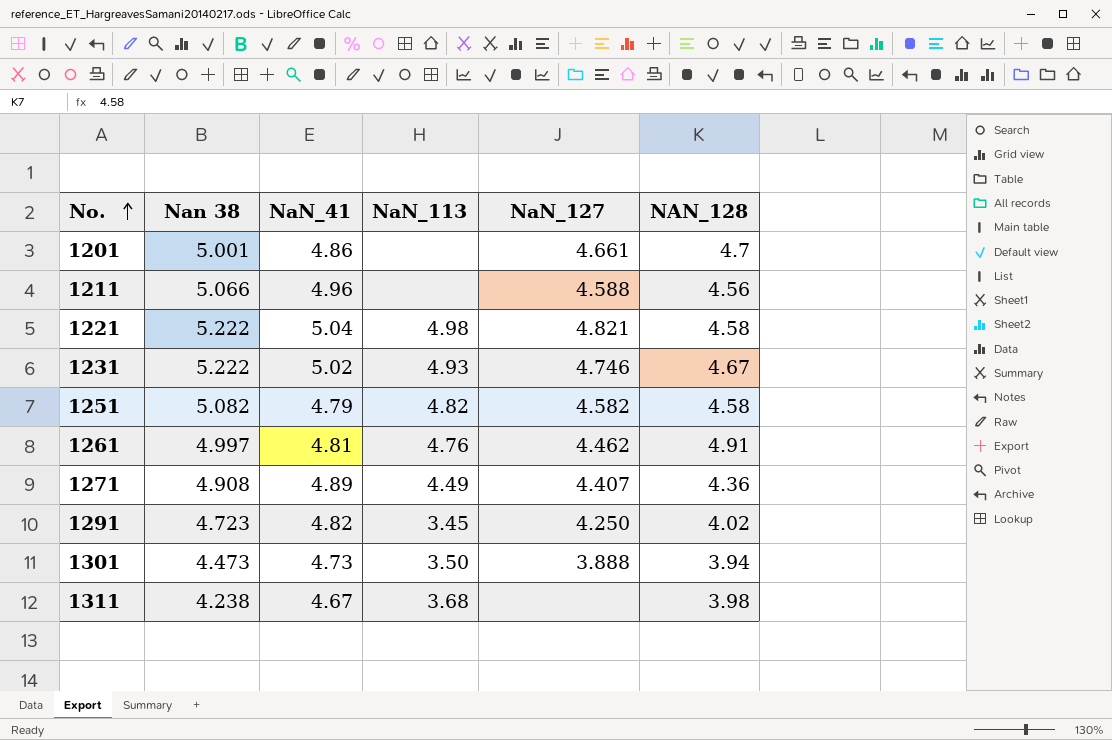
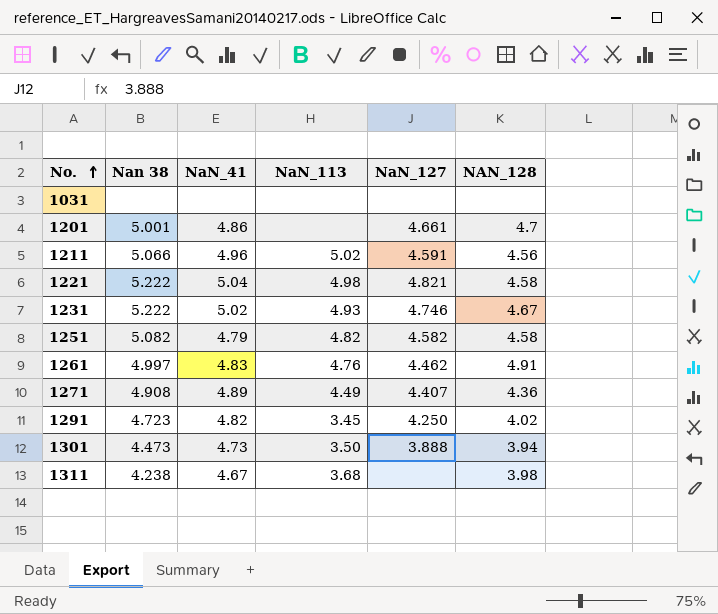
row 1031: none -> none | none | none | none | none
1211 | NaN_113: none -> 5.02
1211 | NaN_127: 4.588 -> 4.591
1261 | NaN_41: 4.81 -> 4.83

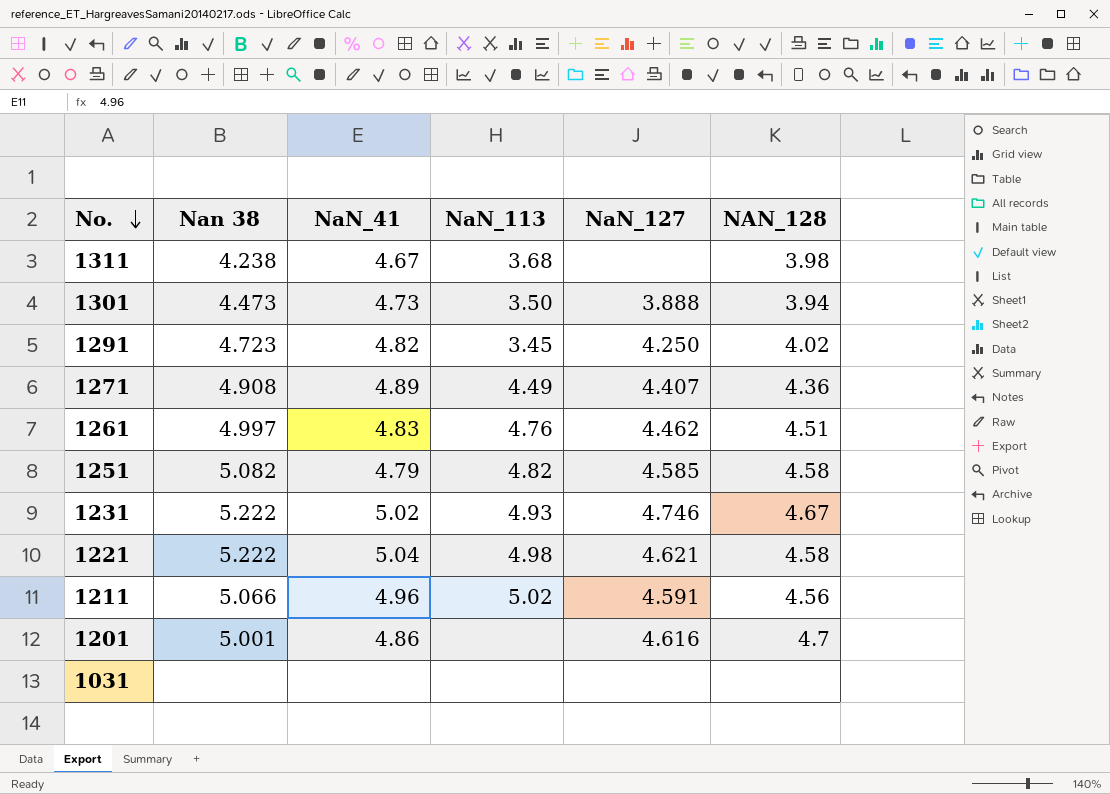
row order: No. ascending -> No. descending
1261 | NAN_128: 4.91 -> 4.51
1251 | NaN_127: 4.582 -> 4.585
1221 | NaN_127: 4.821 -> 4.621
1201 | NaN_127: 4.661 -> 4.616

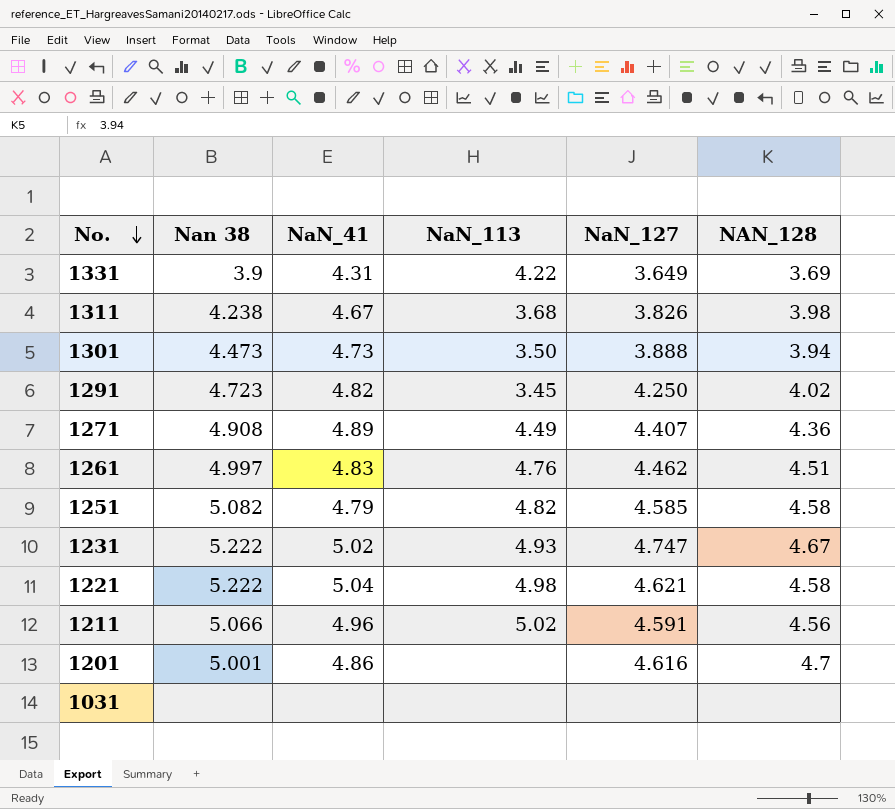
row 1331: none -> 3.9 | 4.31 | 4.22 | 3.649 | 3.69
1311 | NaN_127: none -> 3.826
1231 | NaN_127: 4.746 -> 4.747

